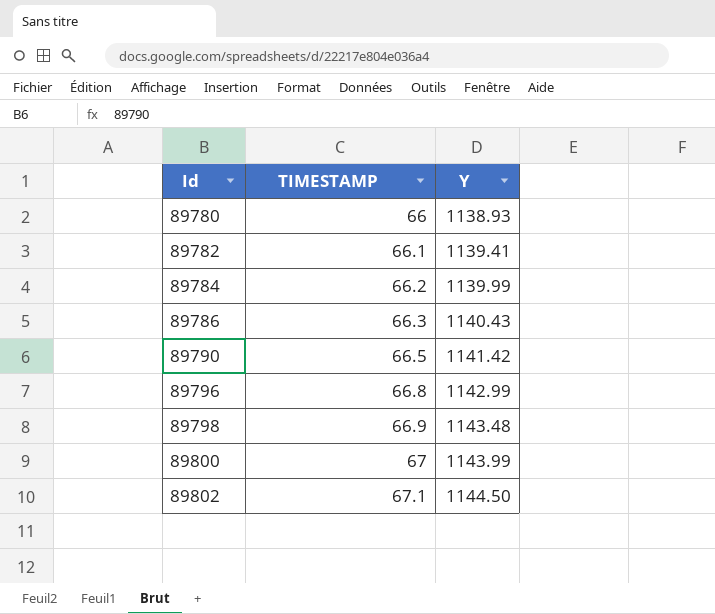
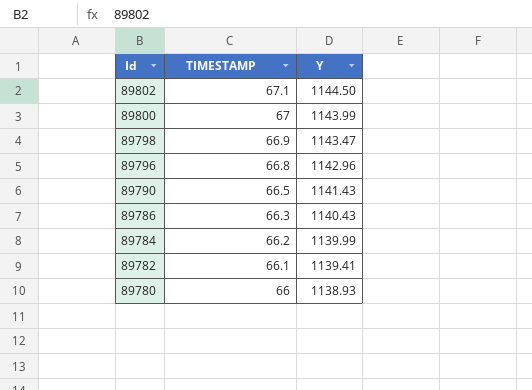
row order: Id ascending -> Id descending
89798 | Y: 1143.48 -> 1143.47
89796 | Y: 1142.99 -> 1142.96
89790 | Y: 1141.42 -> 1141.43

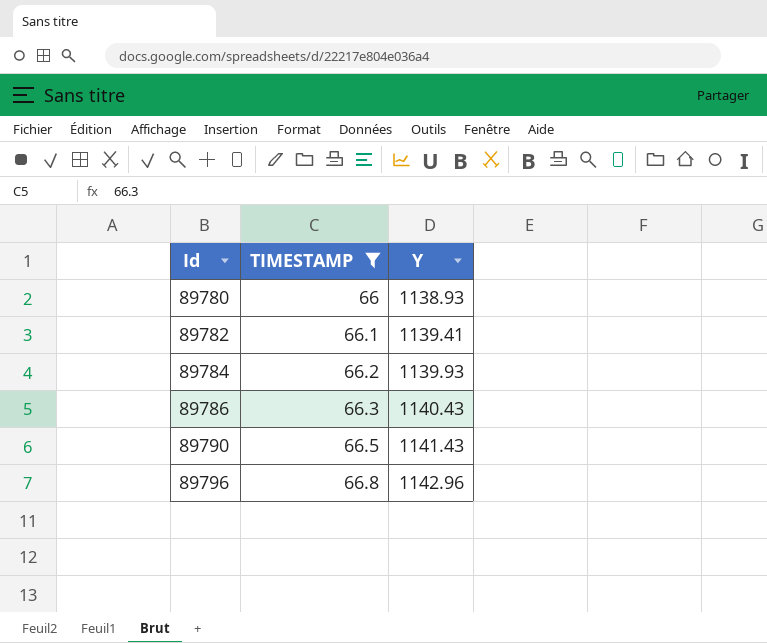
filter: none -> TIMESTAMP <= 66.8
row order: Id descending -> Id ascending
89784 | Y: 1139.99 -> 1139.93

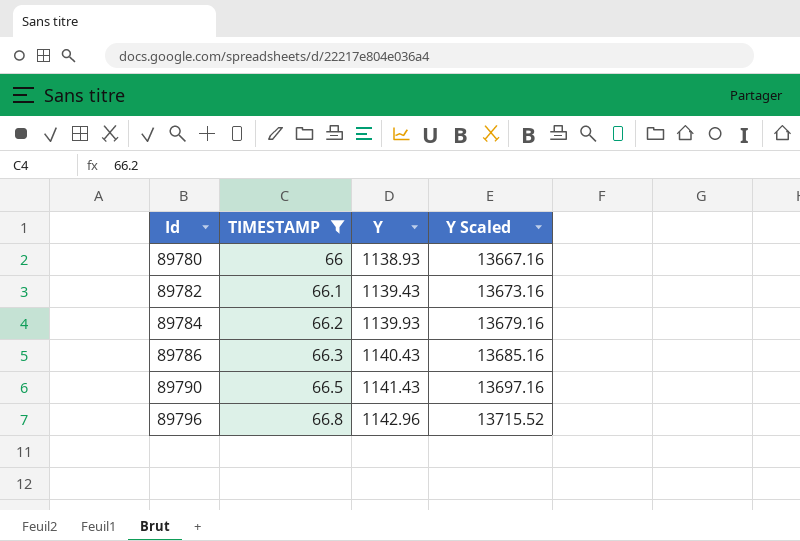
column Y Scaled | formula: none -> [Y] * 12
89782 | Y: 1139.41 -> 1139.43

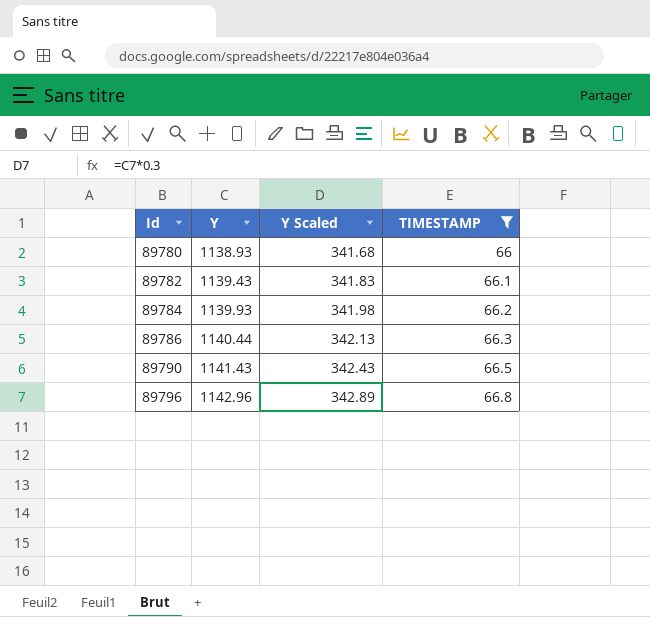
column Y Scaled | formula: [Y] * 12 -> [Y] * 0.3
column TIMESTAMP | position: 2 -> 4
89786 | Y: 1140.43 -> 1140.44

